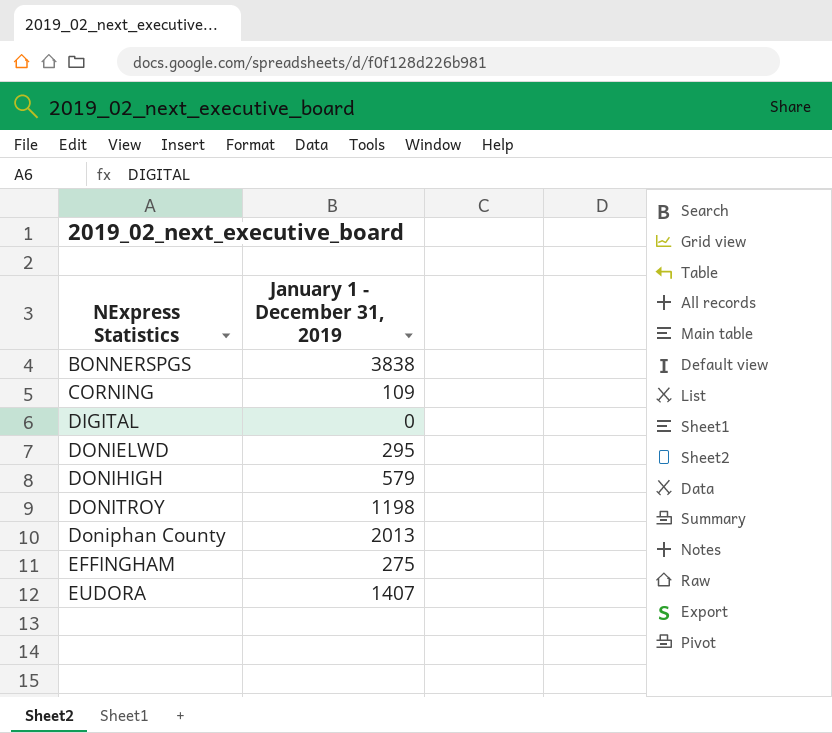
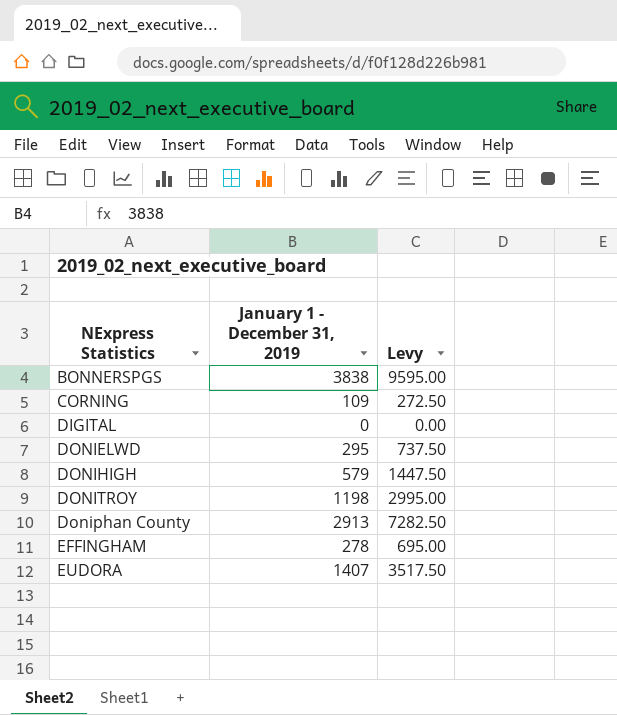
column Levy | formula: none -> [January 1 - December 31, 2019] * 2.5
Doniphan County | January 1 - December 31, 2019: 2013 -> 2913
EFFINGHAM | January 1 - December 31, 2019: 275 -> 278

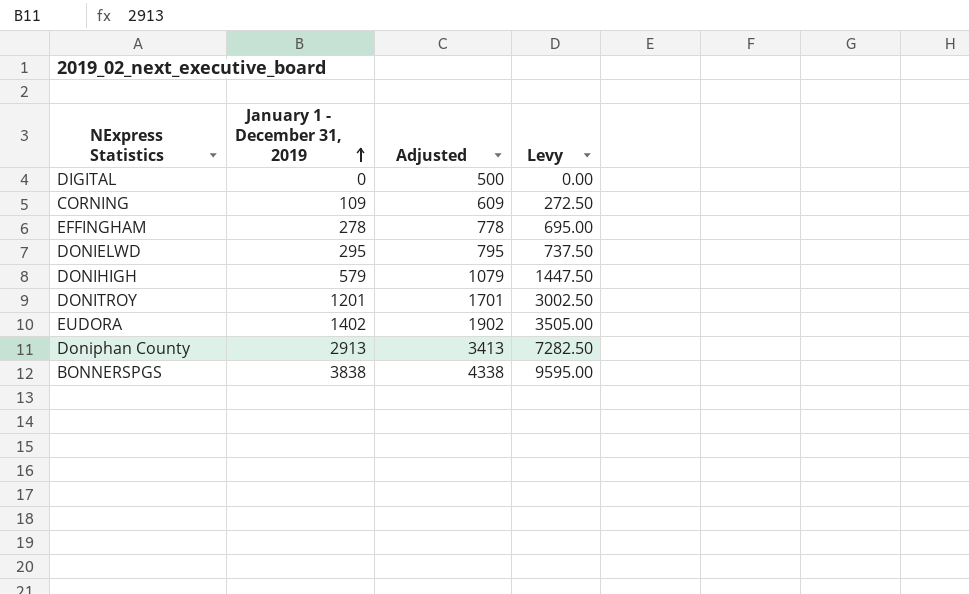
row order: none -> January 1 - December 31, 2019 ascending
column Adjusted | formula: none -> [January 1 - December 31, 2019] + 500
DONITROY | January 1 - December 31, 2019: 1198 -> 1201
DONITROY | Levy: 2995.00 -> 3002.50
EUDORA | January 1 - December 31, 2019: 1407 -> 1402
EUDORA | Levy: 3517.50 -> 3505.00

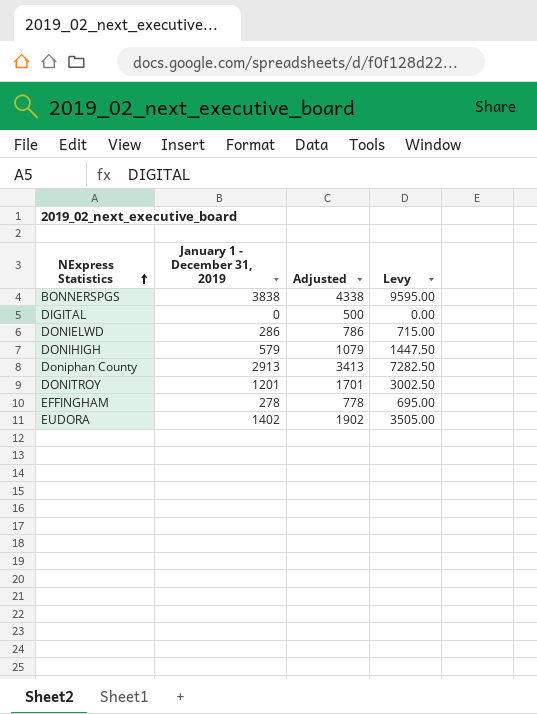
row order: January 1 - December 31, 2019 ascending -> NExpress Statistics ascending
row CORNING: 109 | 609 | 272.50 -> none
DONIELWD | January 1 - December 31, 2019: 295 -> 286
DONIELWD | Adjusted: 795 -> 786
DONIELWD | Levy: 737.50 -> 715.00

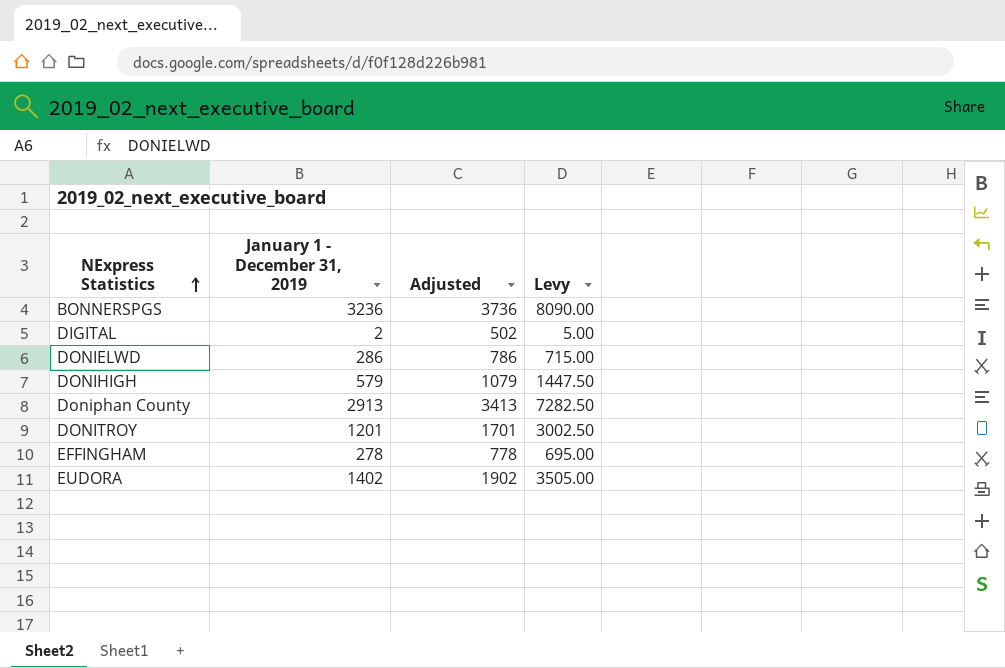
BONNERSPGS | January 1 - December 31, 2019: 3838 -> 3236
BONNERSPGS | Adjusted: 4338 -> 3736
BONNERSPGS | Levy: 9595.00 -> 8090.00
DIGITAL | January 1 - December 31, 2019: 0 -> 2
DIGITAL | Adjusted: 500 -> 502
DIGITAL | Levy: 0.00 -> 5.00

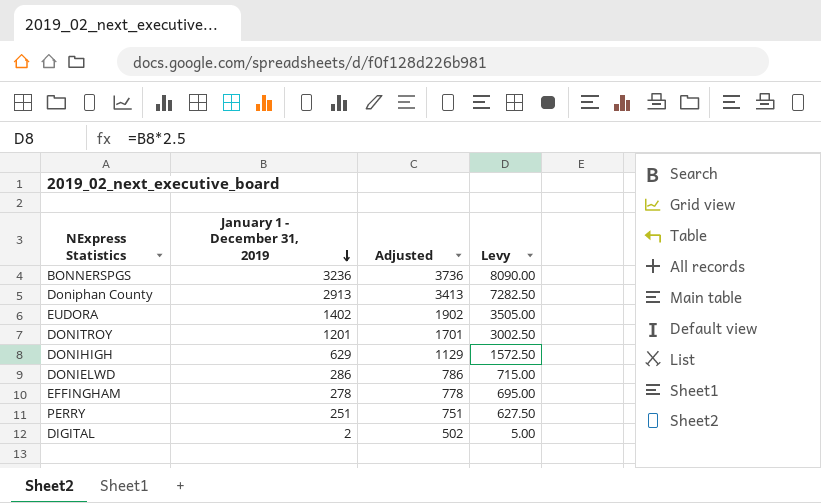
row order: NExpress Statistics ascending -> January 1 - December 31, 2019 descending
DONIHIGH | January 1 - December 31, 2019: 579 -> 629
DONIHIGH | Adjusted: 1079 -> 1129
DONIHIGH | Levy: 1447.50 -> 1572.50
row PERRY: none -> 251 | 751 | 627.50

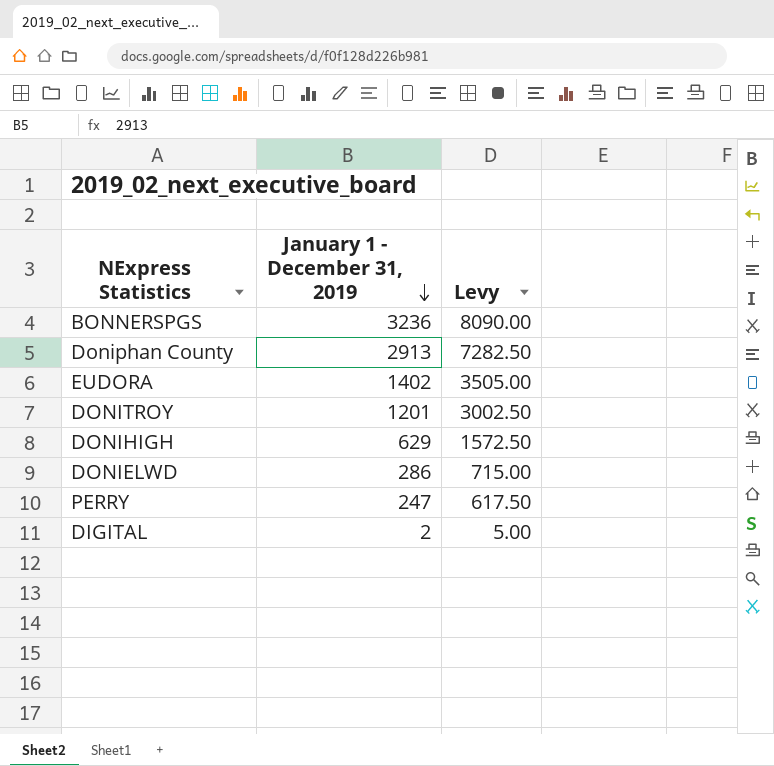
column Adjusted | formula: [January 1 - December 31, 2019] + 500 -> none
row EFFINGHAM: 278 | 778 | 695.00 -> none
PERRY | January 1 - December 31, 2019: 251 -> 247
PERRY | Levy: 627.50 -> 617.50

